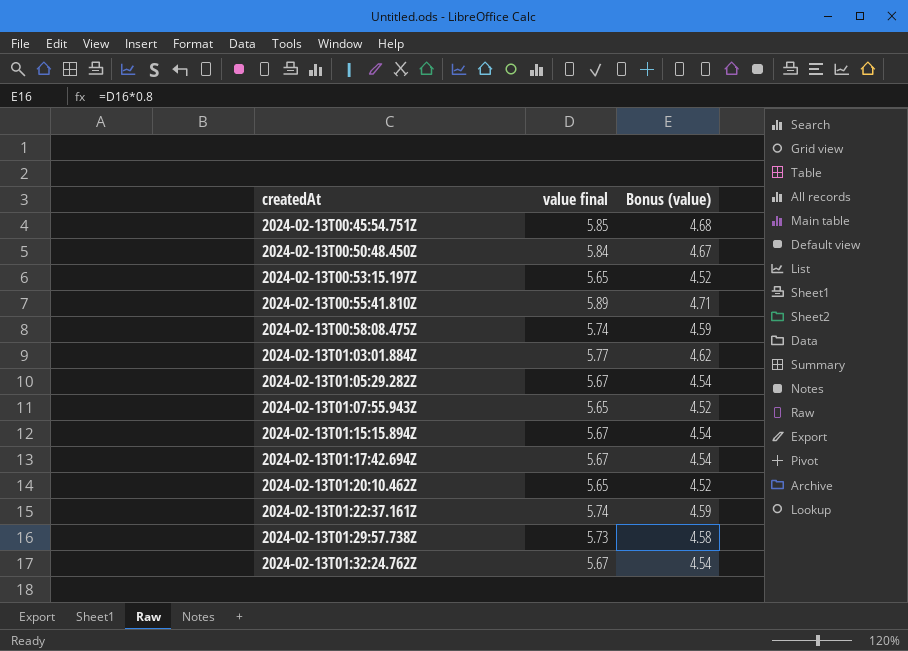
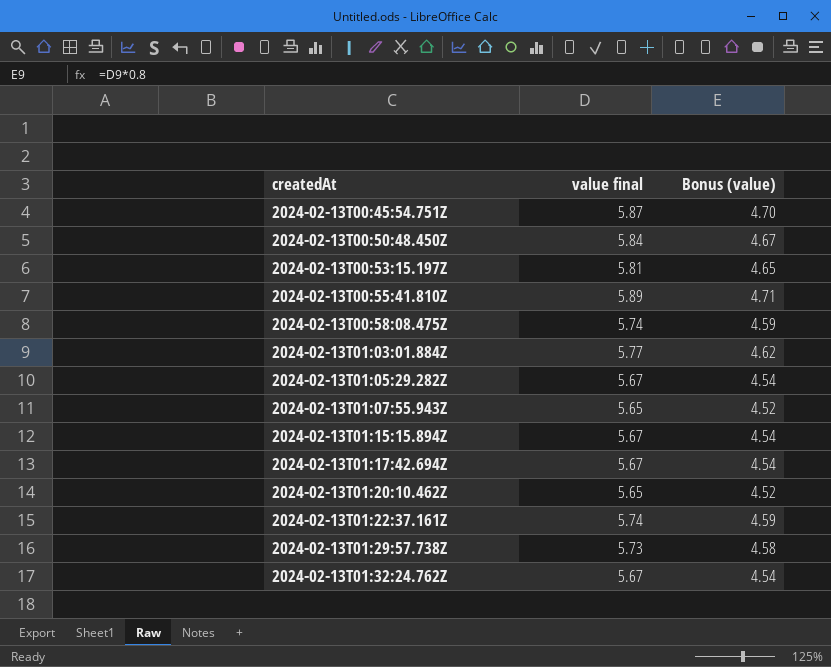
2024-02-13T00:45:54.751Z | value final: 5.85 -> 5.87
2024-02-13T00:45:54.751Z | Bonus (value): 4.68 -> 4.70
2024-02-13T00:53:15.197Z | value final: 5.65 -> 5.81
2024-02-13T00:53:15.197Z | Bonus (value): 4.52 -> 4.65

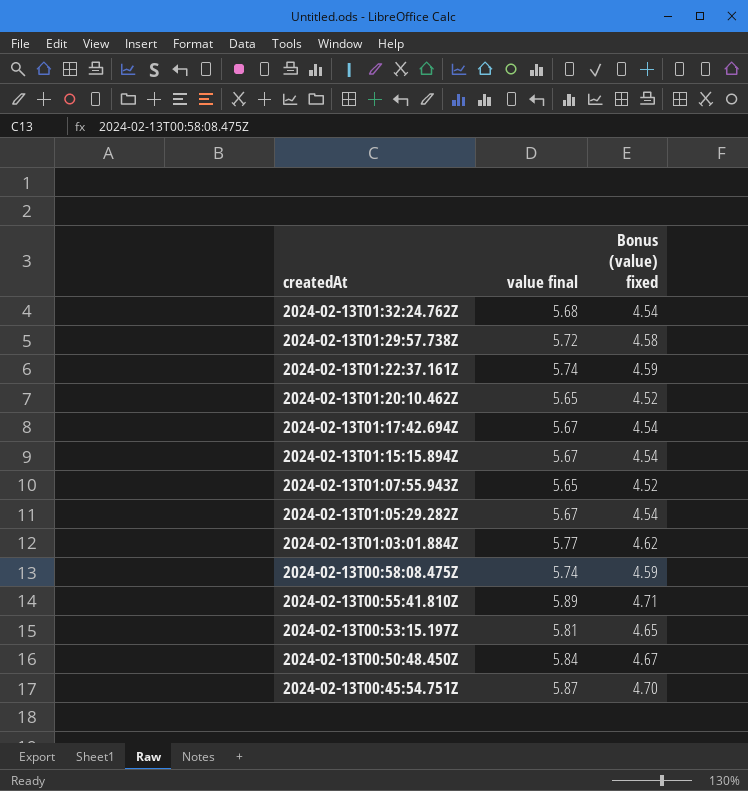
row order: createdAt ascending -> createdAt descending
column name: Bonus (value) -> Bonus (value) fixed
2024-02-13T01:32:24.762Z | value final: 5.67 -> 5.68
2024-02-13T01:29:57.738Z | value final: 5.73 -> 5.72

